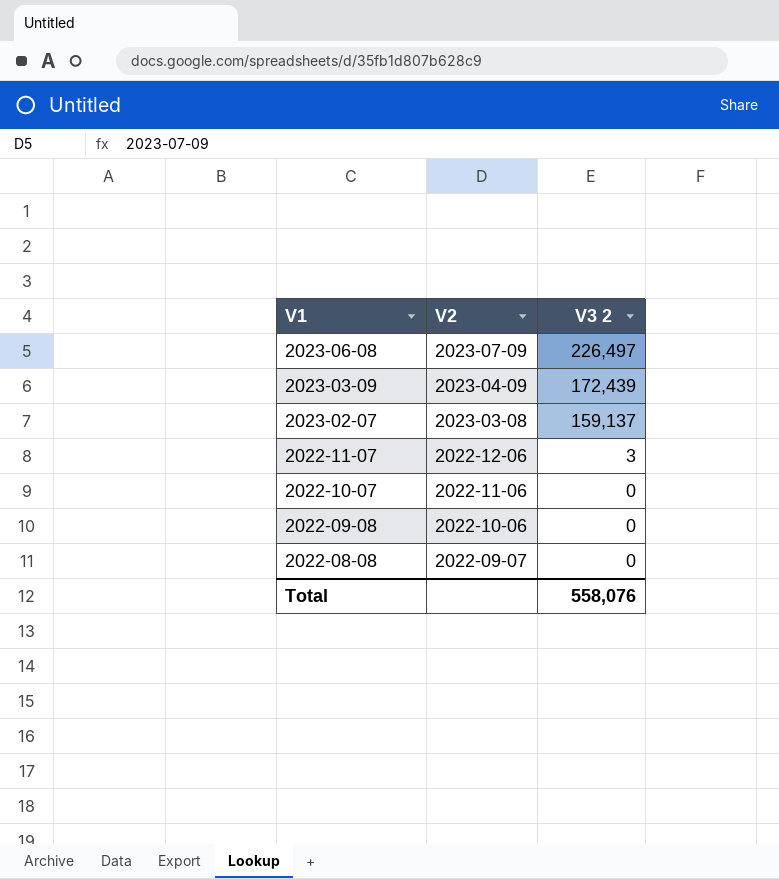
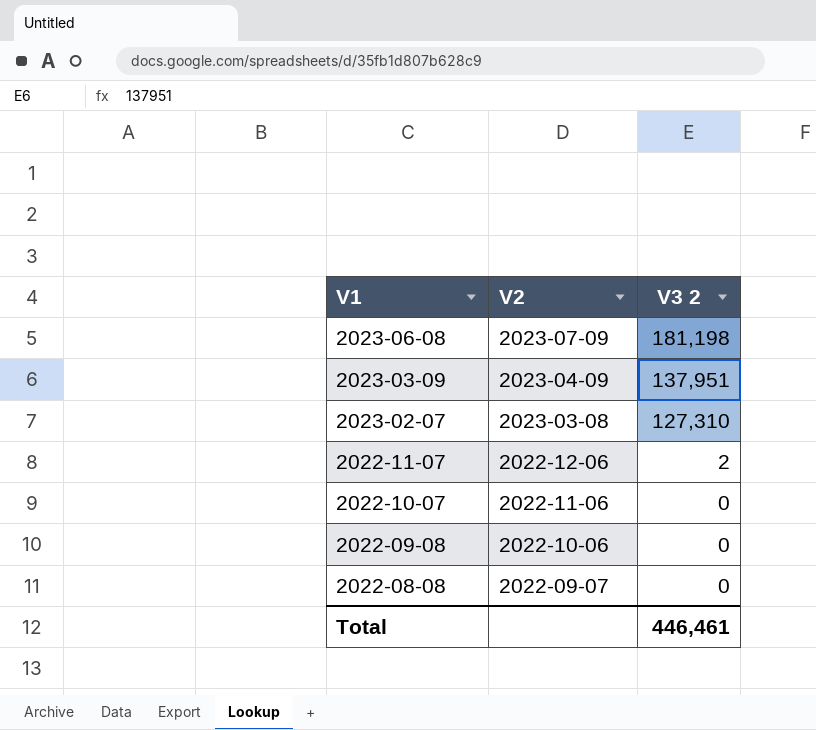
2023-06-08 | V3 2: 226,497 -> 181,198
2023-03-09 | V3 2: 172,439 -> 137,951
2023-02-07 | V3 2: 159,137 -> 127,310
2022-11-07 | V3 2: 3 -> 2
Total | V3 2: 558,076 -> 446,461

